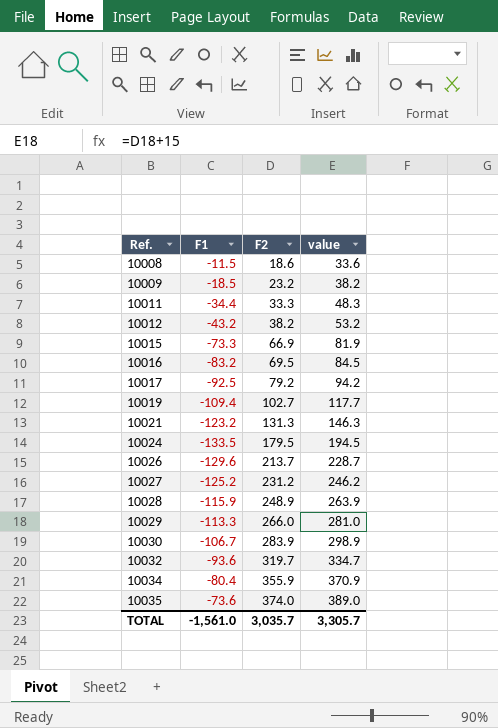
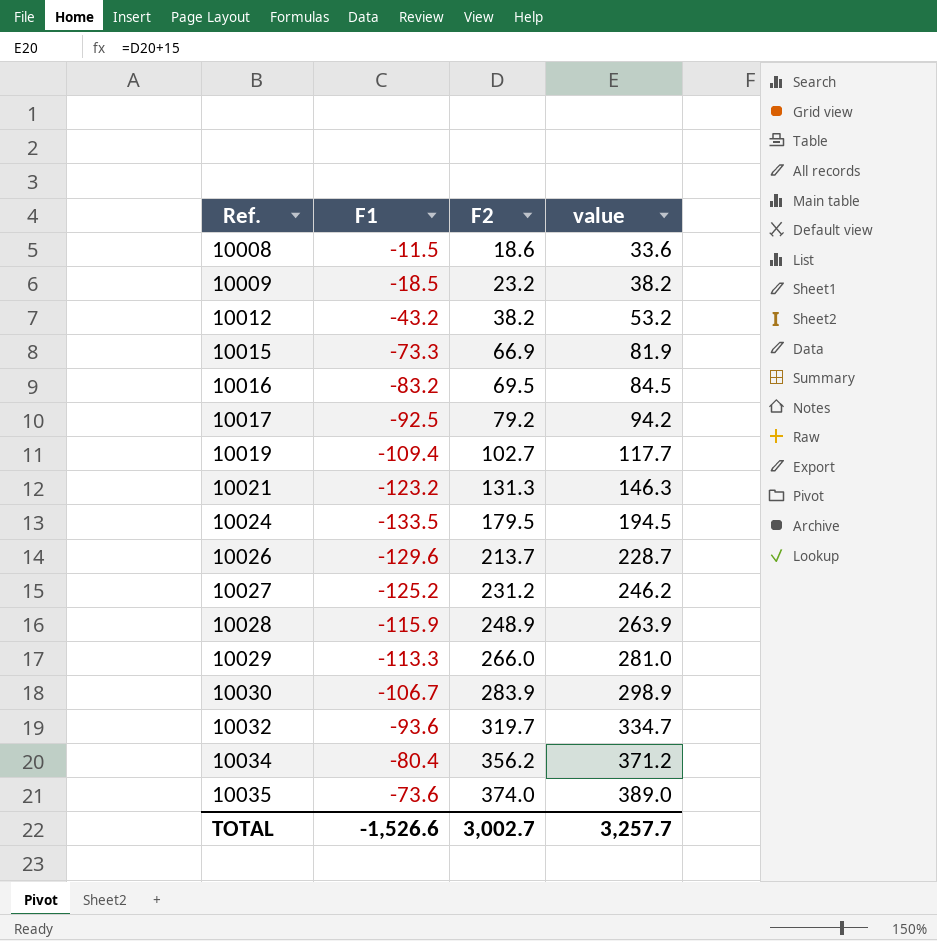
row 10011: -34.4 | 33.3 | 48.3 -> none
10034 | F2: 355.9 -> 356.2
10034 | value: 370.9 -> 371.2
TOTAL | F1: -1,561.0 -> -1,526.6
TOTAL | F2: 3,035.7 -> 3,002.7
TOTAL | value: 3,305.7 -> 3,257.7

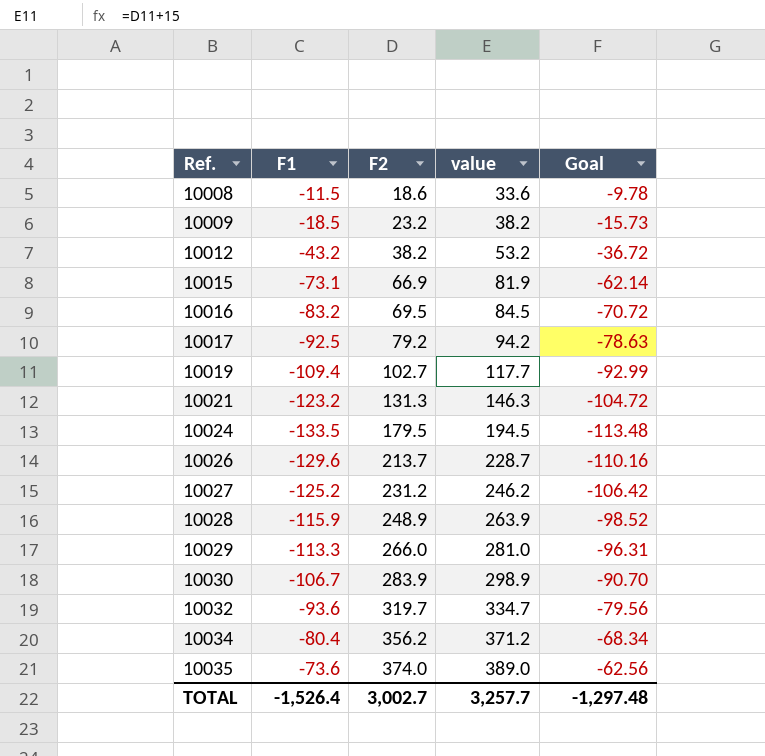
column Goal | formula: none -> [F1] * 0.85
10015 | F1: -73.3 -> -73.1
TOTAL | F1: -1,526.6 -> -1,526.4

